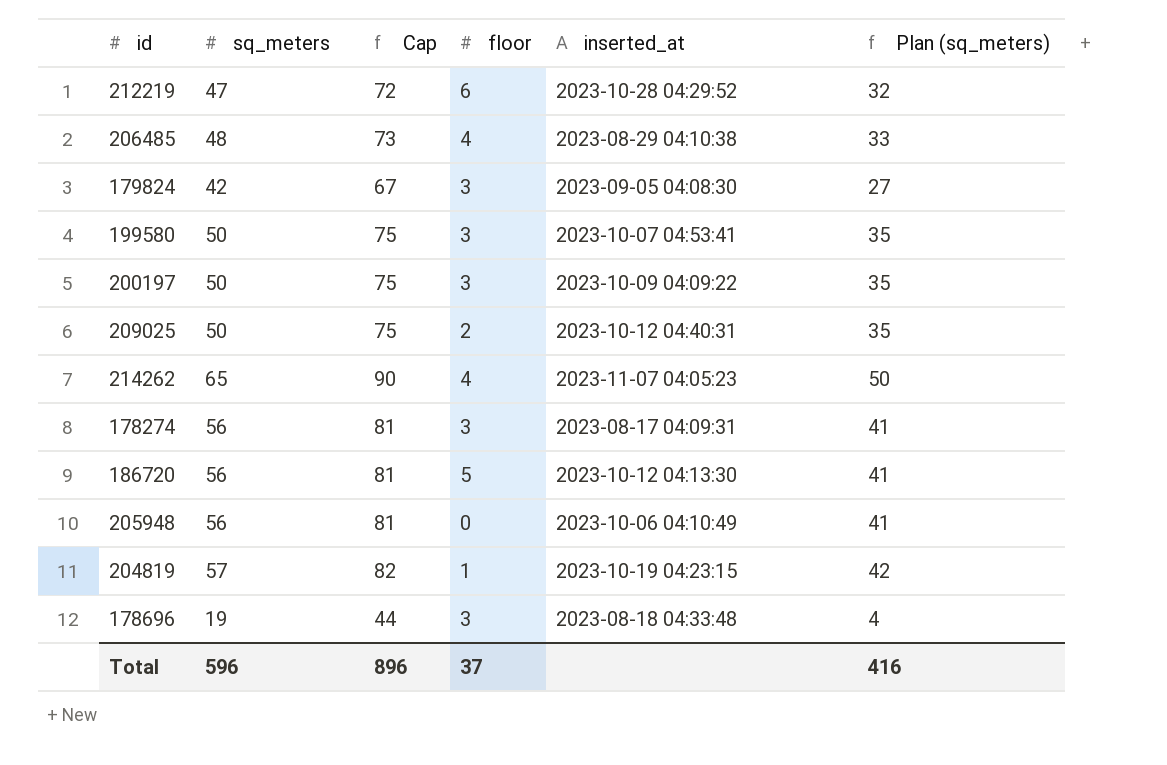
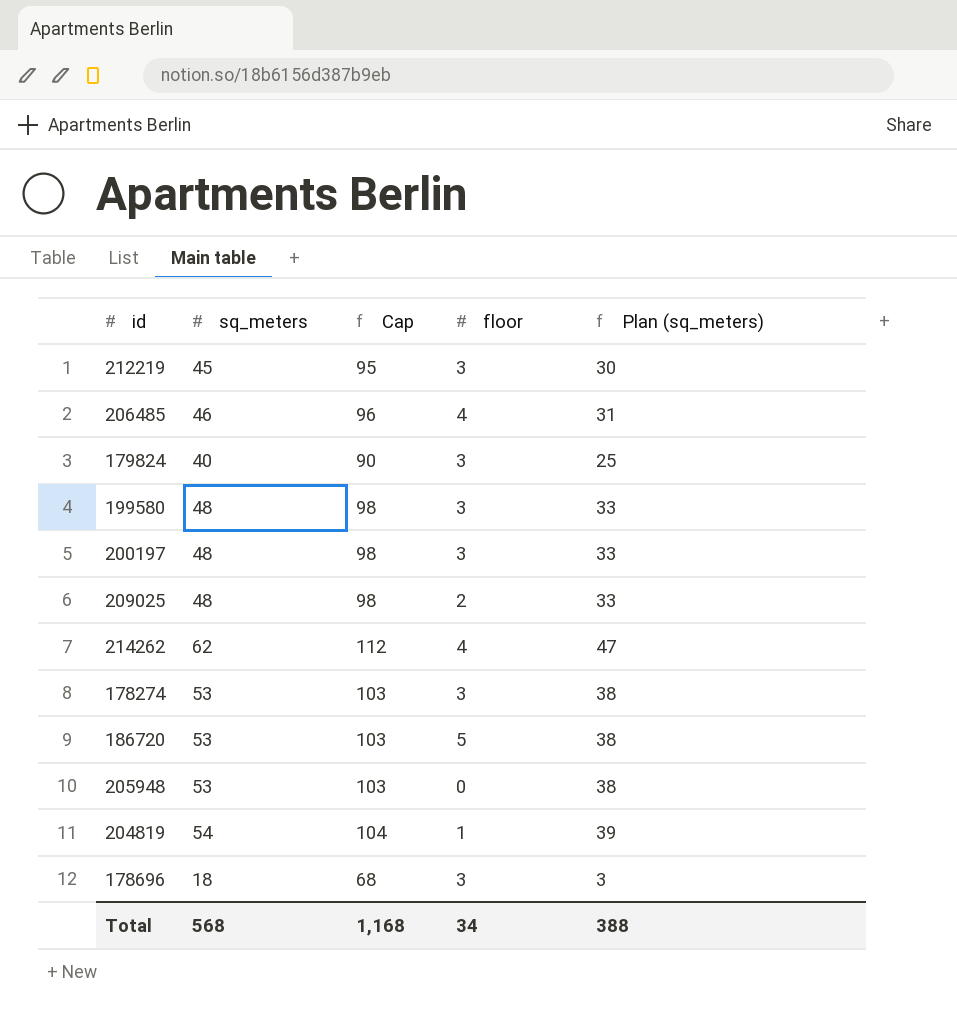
column inserted_at | position: 5 -> none
column Cap | formula: [sq_meters] + 25 -> [sq_meters] + 50
212219 | sq_meters: 47 -> 45
212219 | floor: 6 -> 3
212219 | Plan (sq_meters): 32 -> 30
206485 | sq_meters: 48 -> 46
206485 | Plan (sq_meters): 33 -> 31
179824 | sq_meters: 42 -> 40
179824 | Plan (sq_meters): 27 -> 25
199580 | sq_meters: 50 -> 48
199580 | Plan (sq_meters): 35 -> 33
200197 | sq_meters: 50 -> 48
200197 | Plan (sq_meters): 35 -> 33
209025 | sq_meters: 50 -> 48
209025 | Plan (sq_meters): 35 -> 33
214262 | sq_meters: 65 -> 62
214262 | Plan (sq_meters): 50 -> 47
178274 | sq_meters: 56 -> 53
178274 | Plan (sq_meters): 41 -> 38
186720 | sq_meters: 56 -> 53
186720 | Plan (sq_meters): 41 -> 38
205948 | sq_meters: 56 -> 53
205948 | Plan (sq_meters): 41 -> 38
204819 | sq_meters: 57 -> 54
204819 | Plan (sq_meters): 42 -> 39
178696 | sq_meters: 19 -> 18
178696 | Plan (sq_meters): 4 -> 3
Total | sq_meters: 596 -> 568
Total | Cap: 896 -> 1,168
Total | floor: 37 -> 34
Total | Plan (sq_meters): 416 -> 388

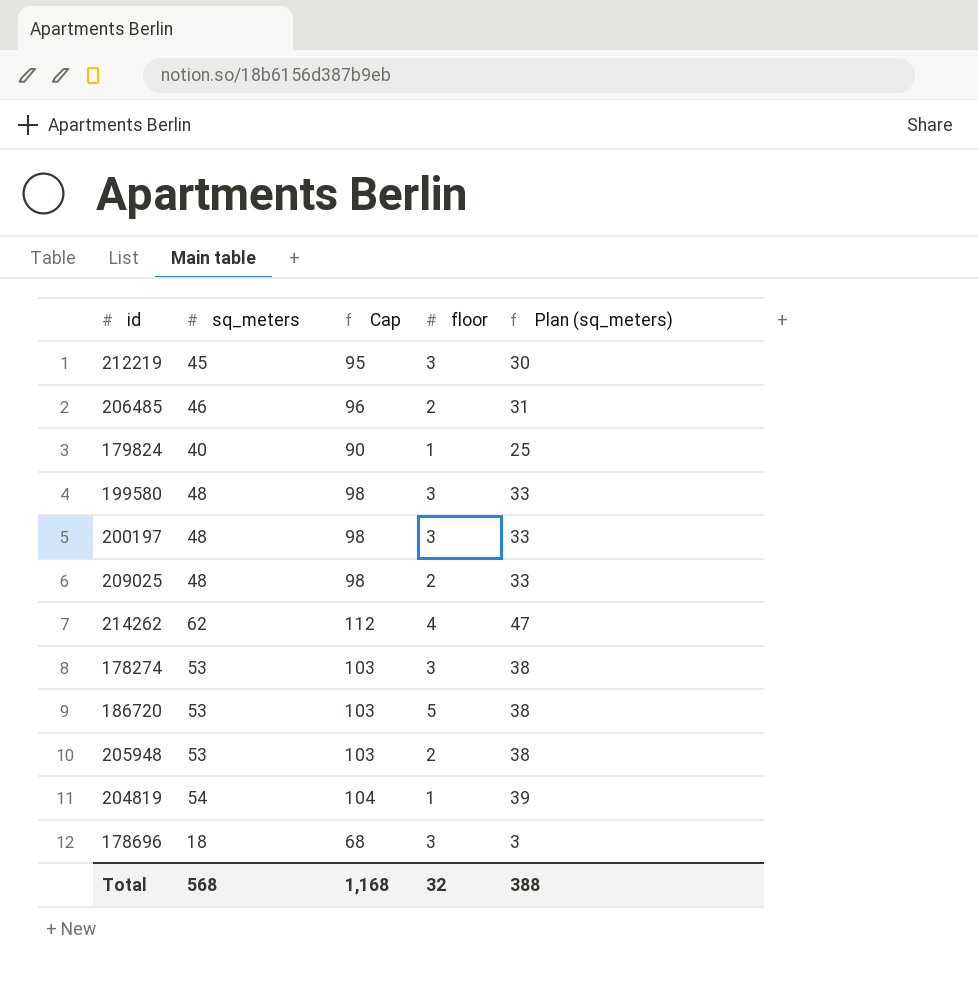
206485 | floor: 4 -> 2
179824 | floor: 3 -> 1
205948 | floor: 0 -> 2
Total | floor: 34 -> 32

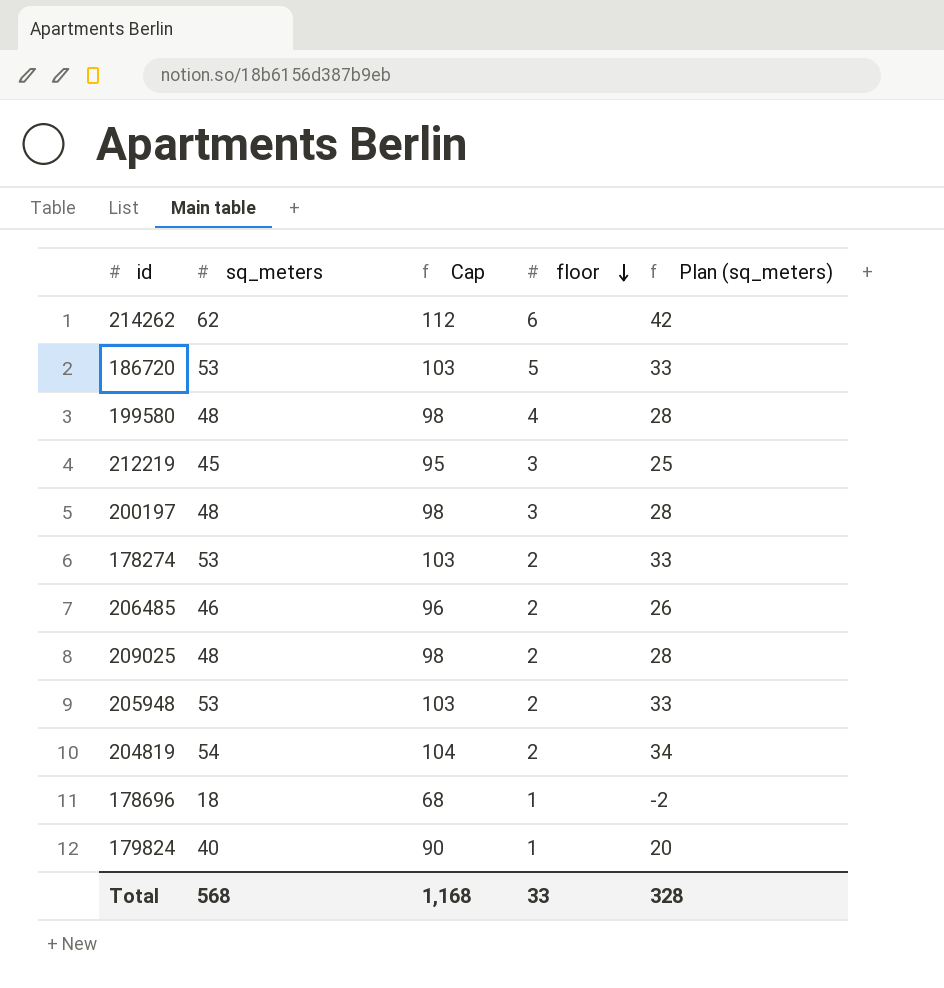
row order: none -> floor descending
column Plan (sq_meters) | formula: [sq_meters] - 15 -> [sq_meters] - 20
214262 | floor: 4 -> 6
199580 | floor: 3 -> 4
178274 | floor: 3 -> 2
204819 | floor: 1 -> 2
178696 | floor: 3 -> 1
Total | floor: 32 -> 33
Total | Plan (sq_meters): 388 -> 328

